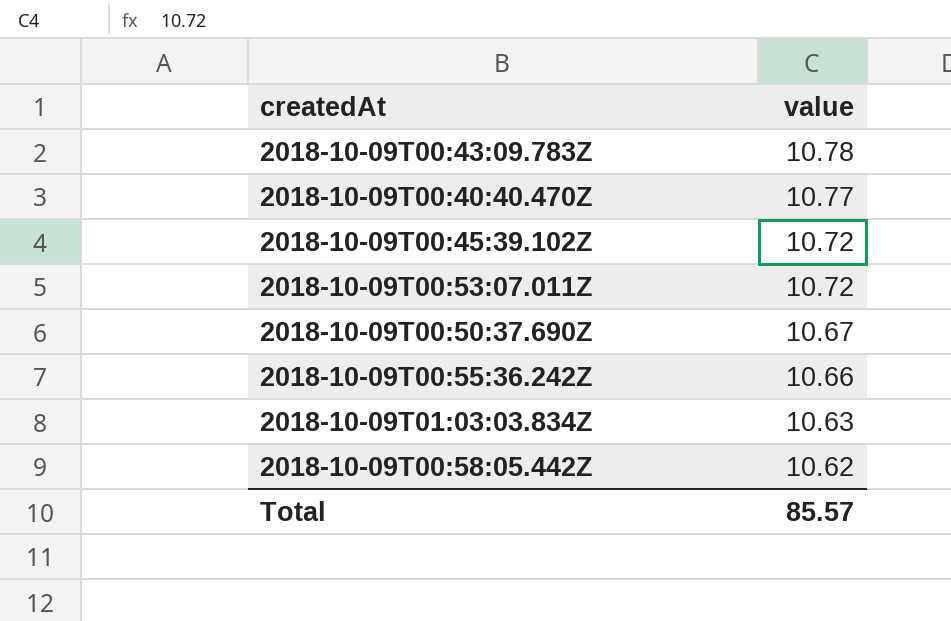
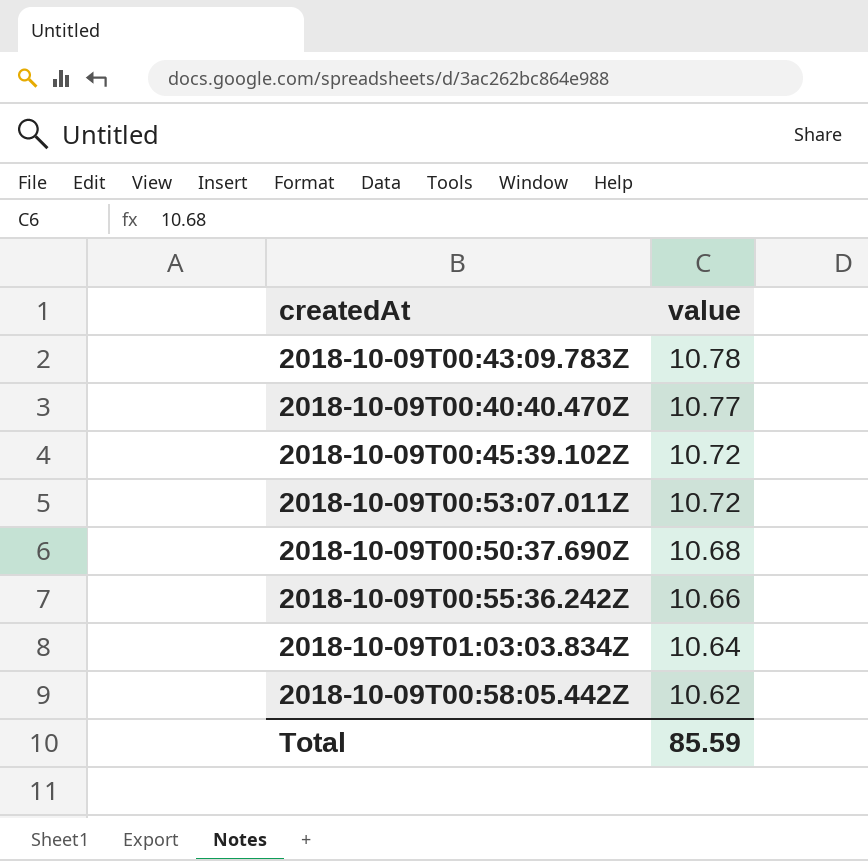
2018-10-09T00:50:37.690Z | value: 10.67 -> 10.68
2018-10-09T01:03:03.834Z | value: 10.63 -> 10.64
Total | value: 85.57 -> 85.59

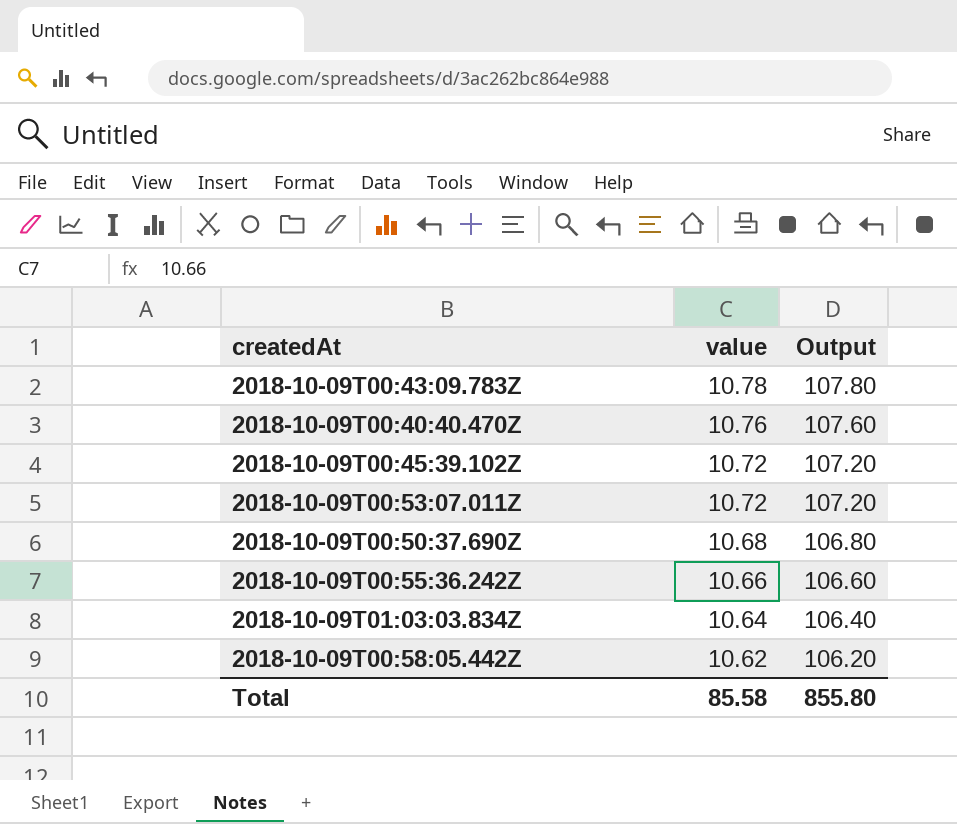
column Output | formula: none -> [value] * 10
2018-10-09T00:40:40.470Z | value: 10.77 -> 10.76
Total | value: 85.59 -> 85.58

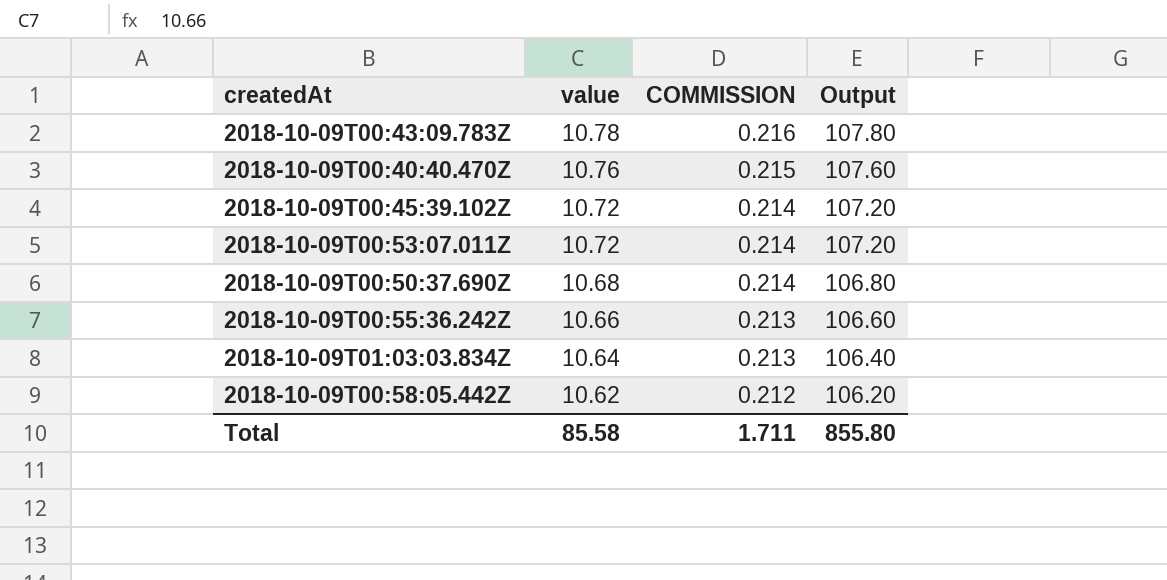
column COMMISSION | formula: none -> [value] * 0.02

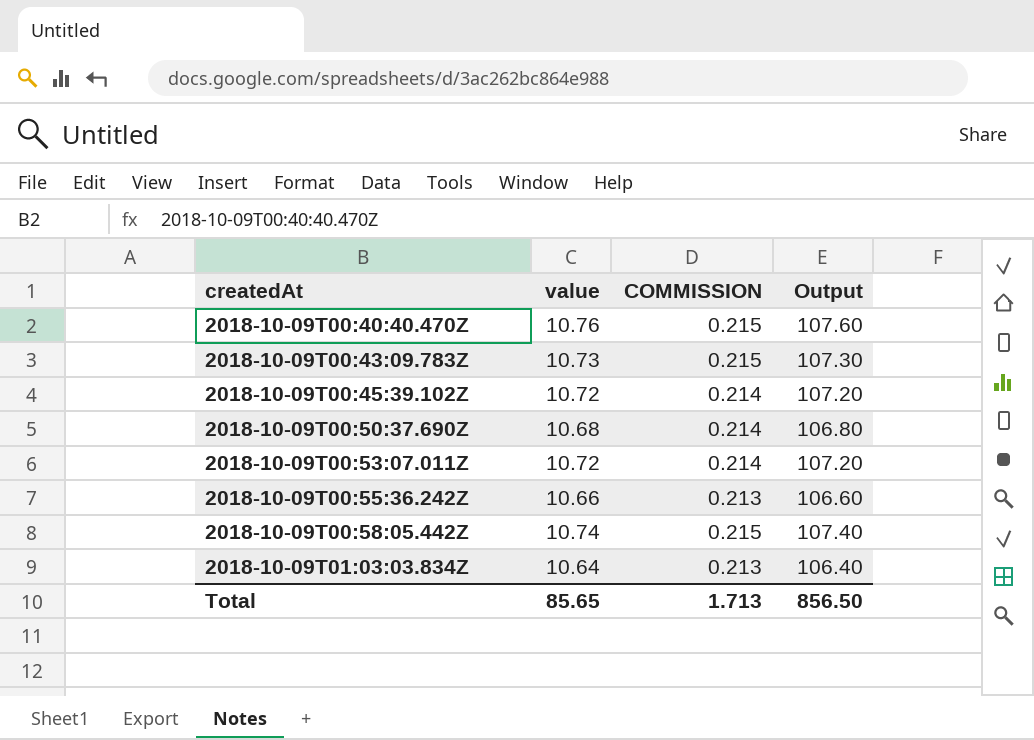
row order: value descending -> createdAt ascending
2018-10-09T00:43:09.783Z | value: 10.78 -> 10.73
2018-10-09T00:43:09.783Z | COMMISSION: 0.216 -> 0.215
2018-10-09T00:43:09.783Z | Output: 107.80 -> 107.30
2018-10-09T00:58:05.442Z | value: 10.62 -> 10.74
2018-10-09T00:58:05.442Z | COMMISSION: 0.212 -> 0.215
2018-10-09T00:58:05.442Z | Output: 106.20 -> 107.40
Total | value: 85.58 -> 85.65
Total | COMMISSION: 1.711 -> 1.713
Total | Output: 855.80 -> 856.50

